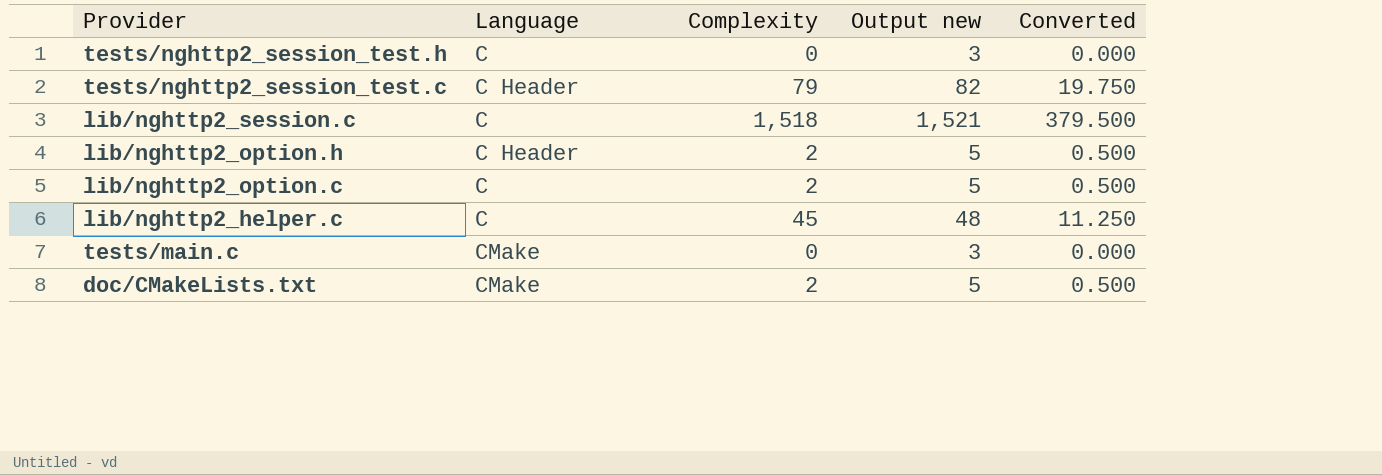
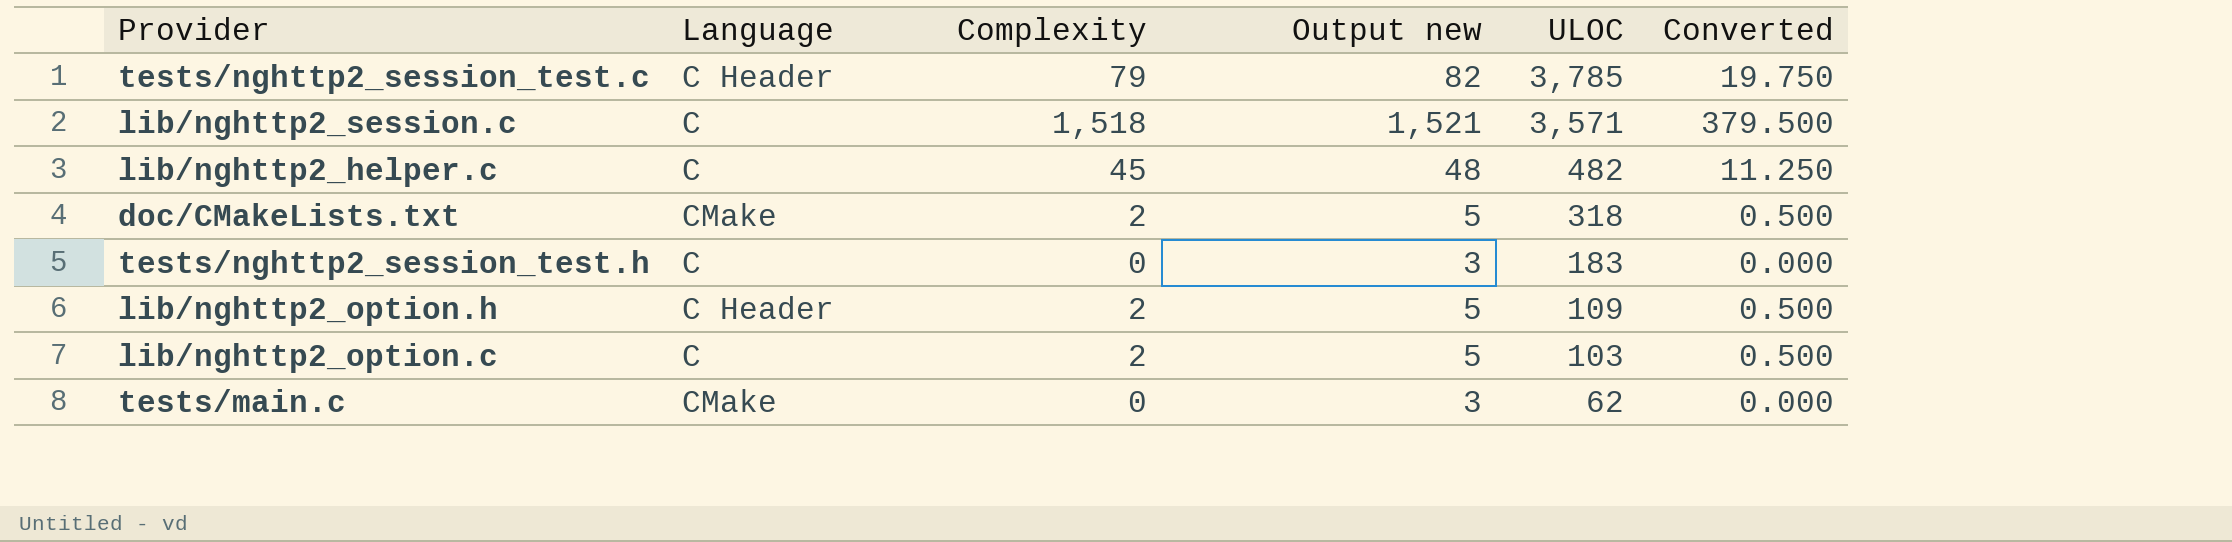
row order: none -> ULOC descending
column ULOC | position: none -> 5

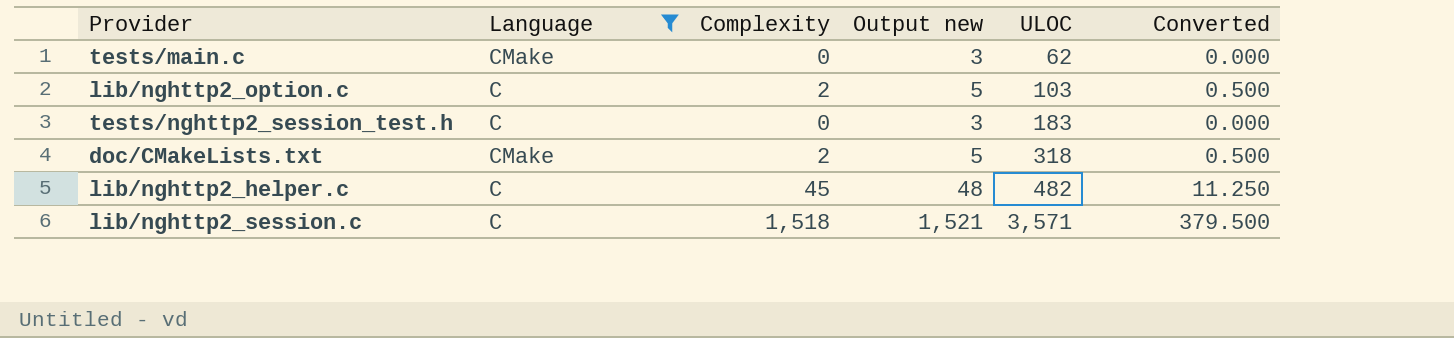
filter: none -> Language != C Header
row order: ULOC descending -> ULOC ascending

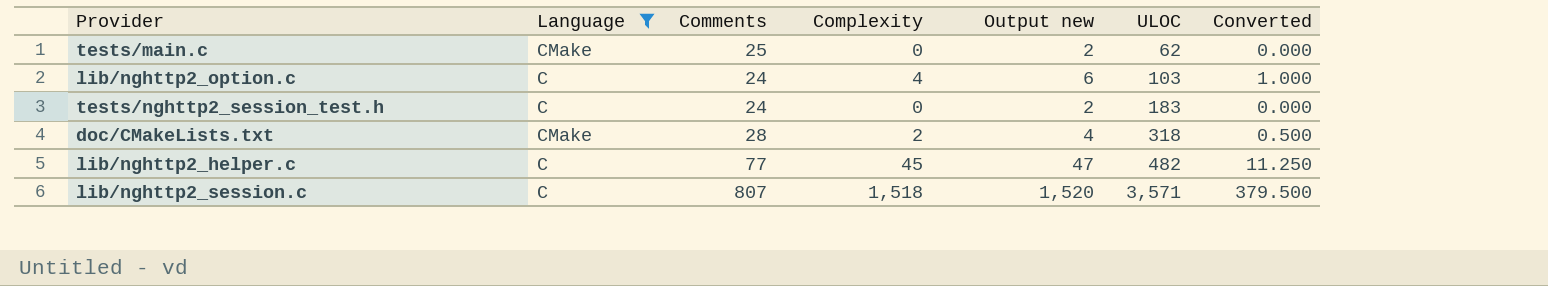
column Comments | position: none -> 3
column Output new | formula: [Complexity] + 3 -> [Complexity] + 2
lib/nghttp2_option.c | Complexity: 2 -> 4
lib/nghttp2_option.c | Converted: 0.500 -> 1.000

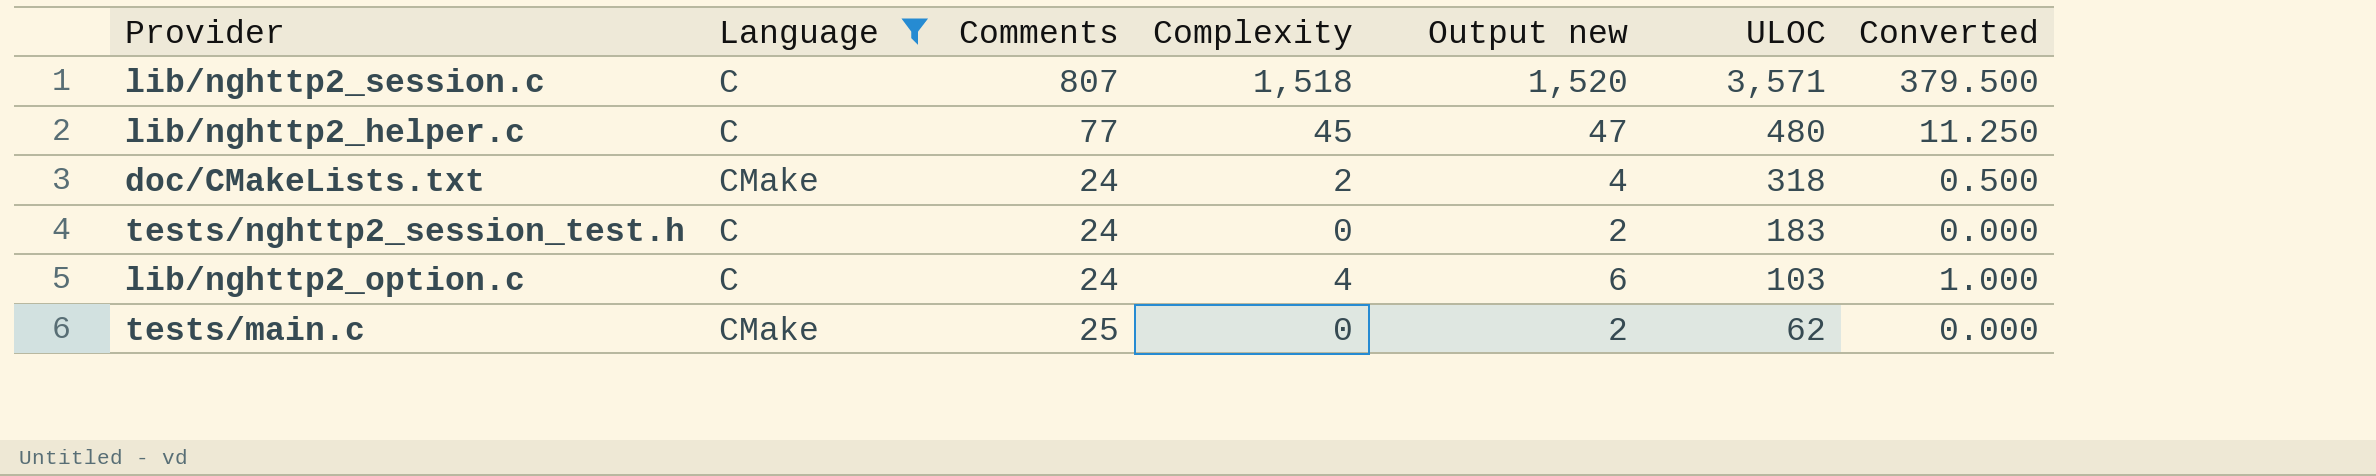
row order: ULOC ascending -> ULOC descending
lib/nghttp2_helper.c | ULOC: 482 -> 480
doc/CMakeLists.txt | Comments: 28 -> 24

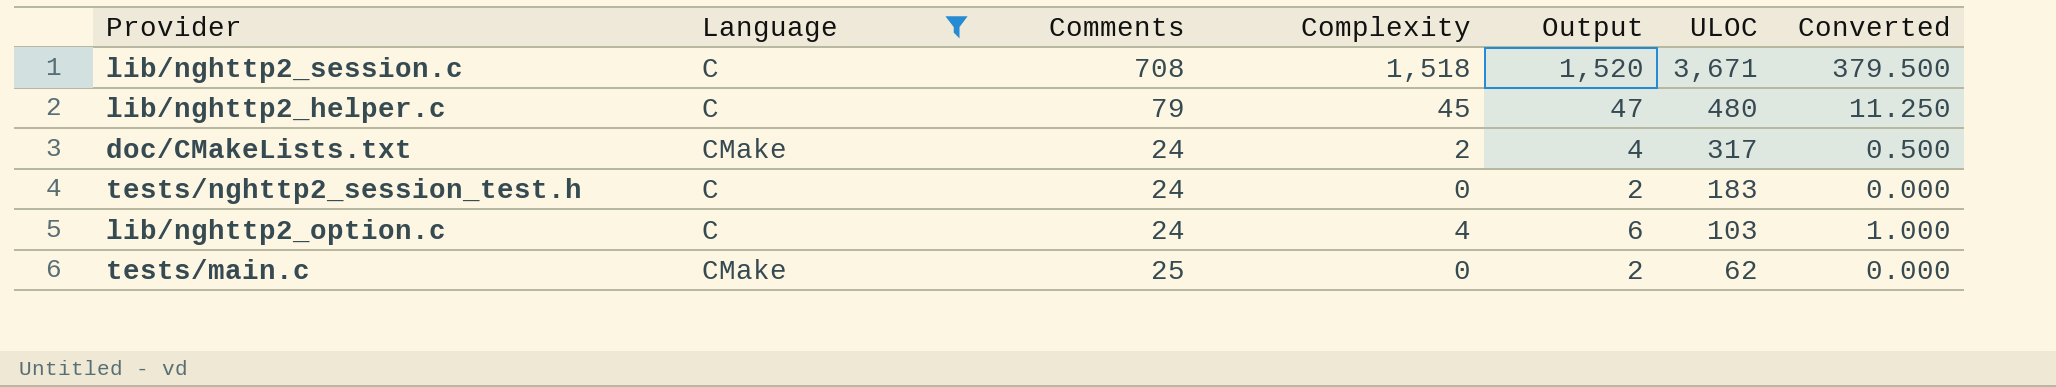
column name: Output new -> Output
lib/nghttp2_session.c | Comments: 807 -> 708
lib/nghttp2_session.c | ULOC: 3,571 -> 3,671
lib/nghttp2_helper.c | Comments: 77 -> 79
doc/CMakeLists.txt | ULOC: 318 -> 317

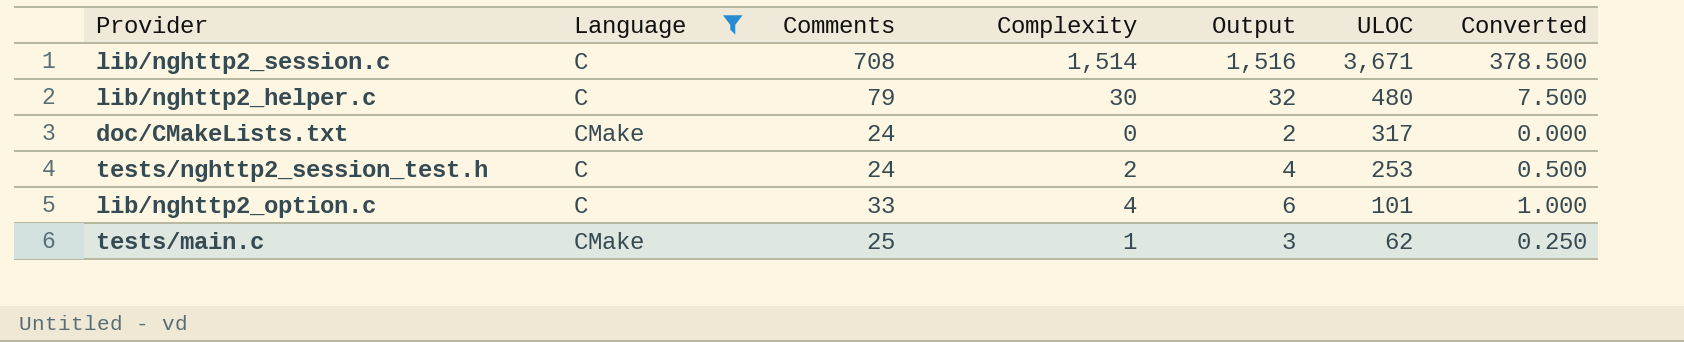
lib/nghttp2_session.c | Complexity: 1,518 -> 1,514
lib/nghttp2_session.c | Output: 1,520 -> 1,516
lib/nghttp2_session.c | Converted: 379.500 -> 378.500
lib/nghttp2_helper.c | Complexity: 45 -> 30
lib/nghttp2_helper.c | Output: 47 -> 32
lib/nghttp2_helper.c | Converted: 11.250 -> 7.500
doc/CMakeLists.txt | Complexity: 2 -> 0
doc/CMakeLists.txt | Output: 4 -> 2
doc/CMakeLists.txt | Converted: 0.500 -> 0.000
tests/nghttp2_session_test.h | Complexity: 0 -> 2
tests/nghttp2_session_test.h | Output: 2 -> 4
tests/nghttp2_session_test.h | ULOC: 183 -> 253
tests/nghttp2_session_test.h | Converted: 0.000 -> 0.500
lib/nghttp2_option.c | Comments: 24 -> 33
lib/nghttp2_option.c | ULOC: 103 -> 101
tests/main.c | Complexity: 0 -> 1
tests/main.c | Output: 2 -> 3
tests/main.c | Converted: 0.000 -> 0.250

